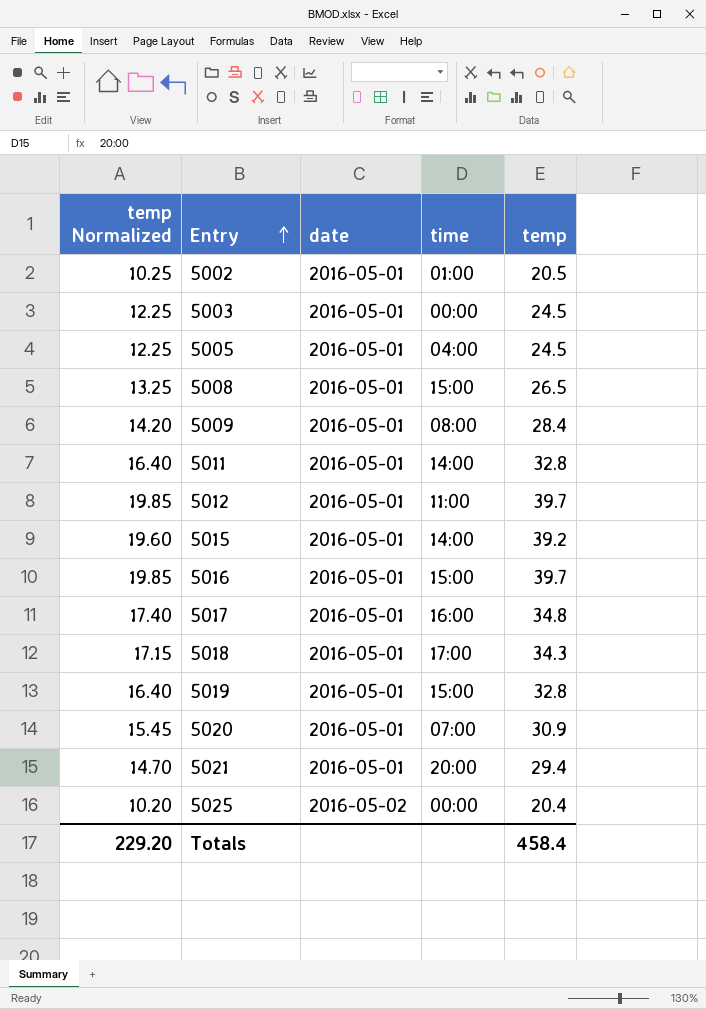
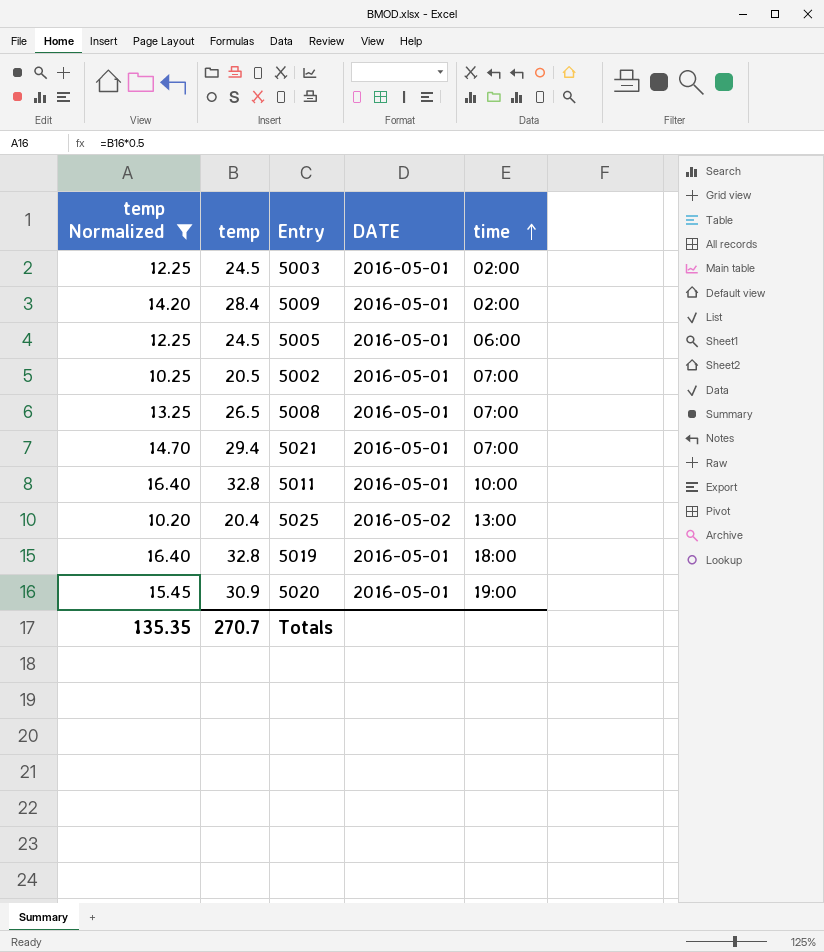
filter: none -> temp Normalized <= 16.40
row order: Entry ascending -> time ascending
column temp | position: 5 -> 2
column name: date -> DATE
5003 | time: 00:00 -> 02:00
5009 | time: 08:00 -> 02:00
5005 | time: 04:00 -> 06:00
5002 | time: 01:00 -> 07:00
5008 | time: 15:00 -> 07:00
5021 | time: 20:00 -> 07:00
5011 | time: 14:00 -> 10:00
5025 | time: 00:00 -> 13:00
5019 | time: 15:00 -> 18:00
5020 | time: 07:00 -> 19:00
Totals | temp Normalized: 229.20 -> 135.35
Totals | temp: 458.4 -> 270.7

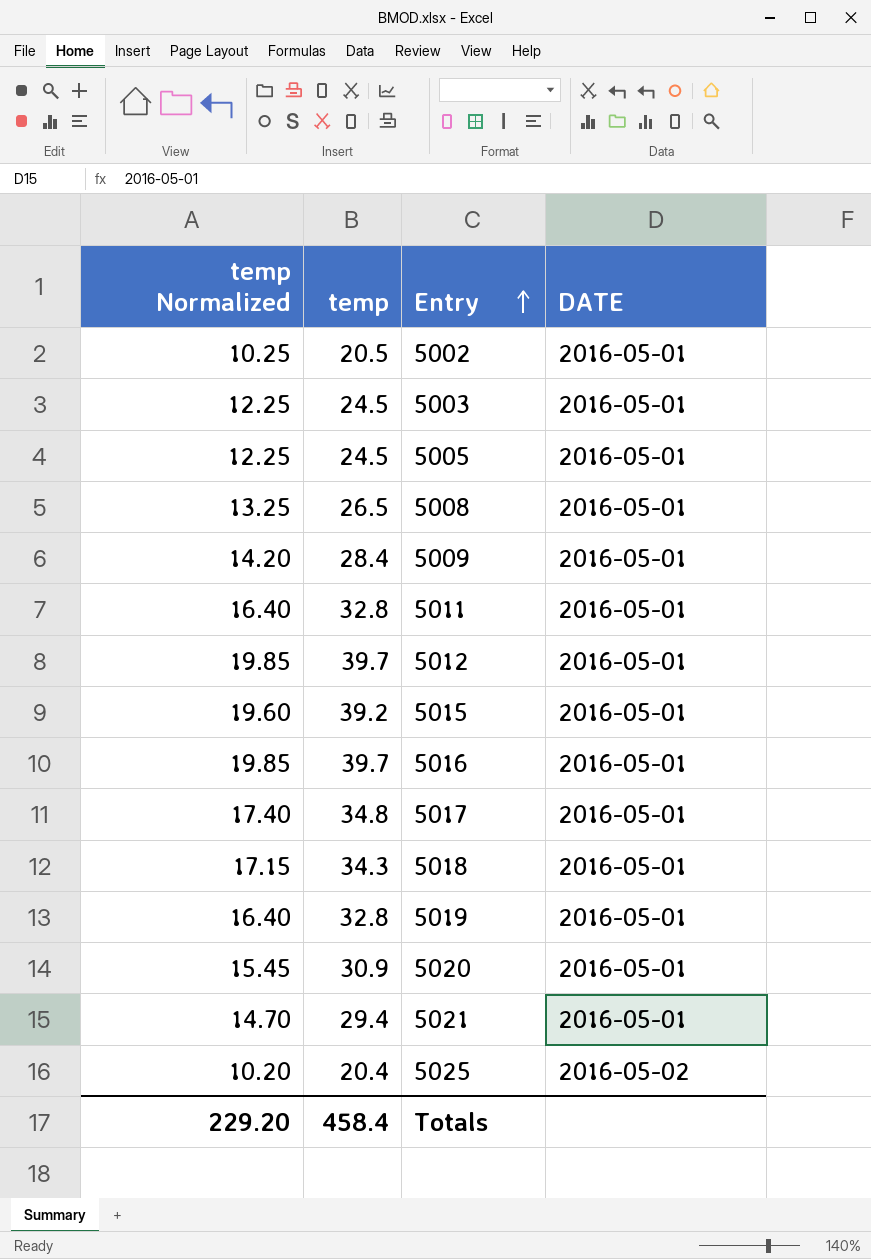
filter: temp Normalized <= 16.40 -> none
row order: time ascending -> Entry ascending
column time | position: 5 -> none
Totals | temp Normalized: 135.35 -> 229.20
Totals | temp: 270.7 -> 458.4

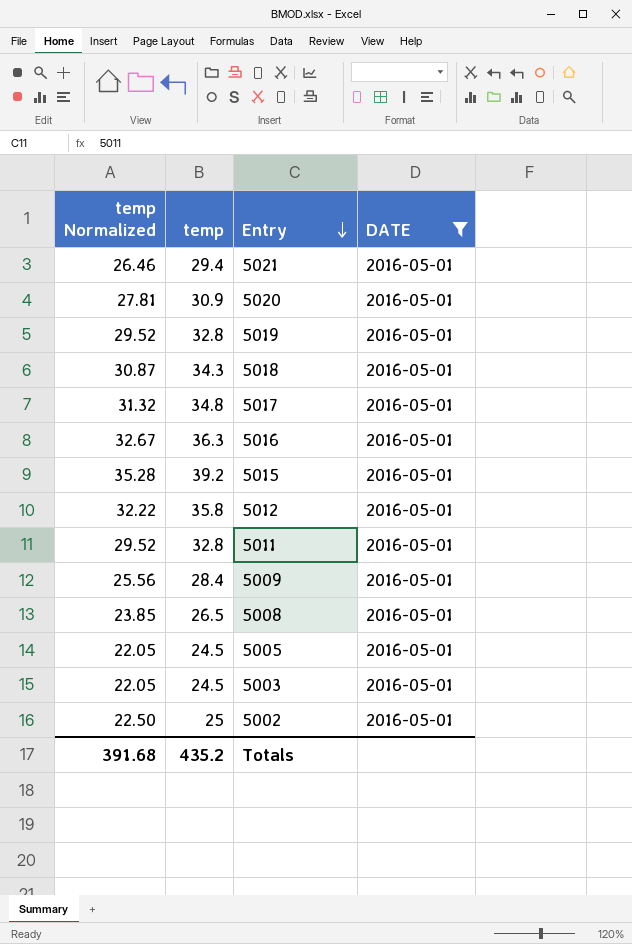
filter: none -> DATE = 2016-05-01
row order: Entry ascending -> Entry descending
column temp Normalized | formula: [temp] * 0.5 -> [temp] * 0.9
5016 | temp: 39.7 -> 36.3
5012 | temp: 39.7 -> 35.8
5002 | temp: 20.5 -> 25
Totals | temp Normalized: 229.20 -> 391.68
Totals | temp: 458.4 -> 435.2

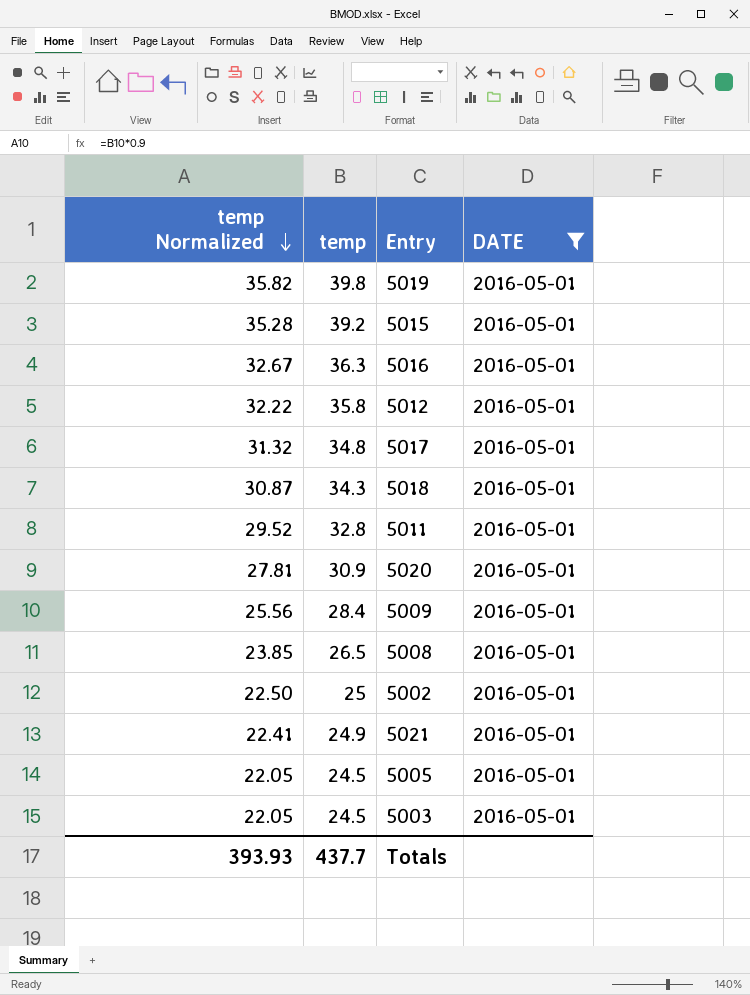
row order: Entry descending -> temp Normalized descending
5019 | temp Normalized: 29.52 -> 35.82
5019 | temp: 32.8 -> 39.8
5021 | temp Normalized: 26.46 -> 22.41
5021 | temp: 29.4 -> 24.9
Totals | temp Normalized: 391.68 -> 393.93
Totals | temp: 435.2 -> 437.7

